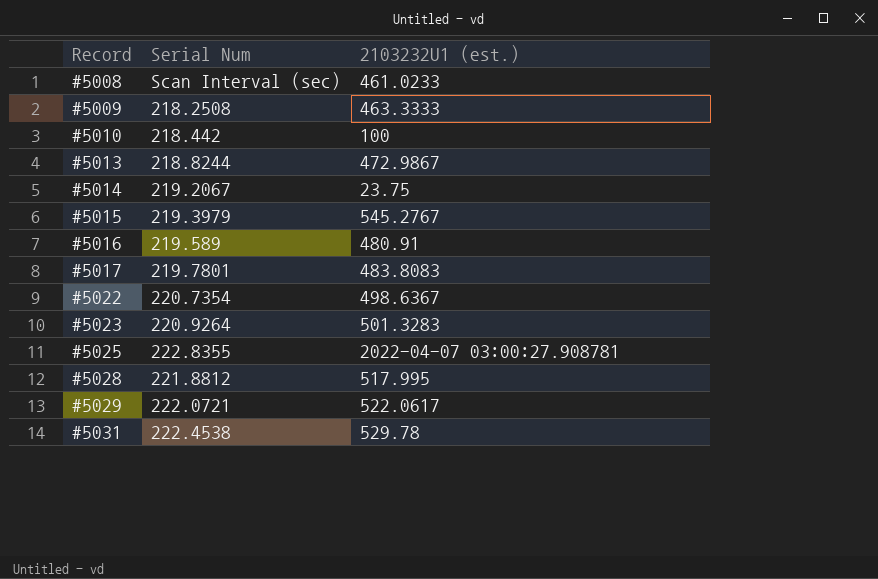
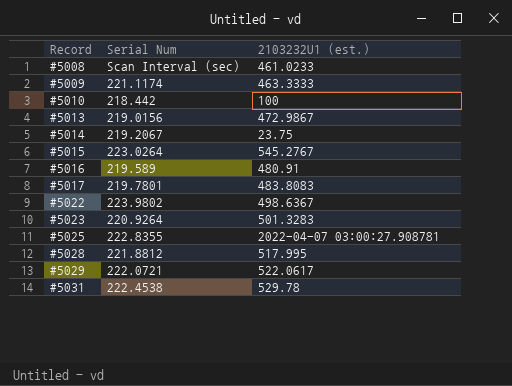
#5009 | Serial Num: 218.2508 -> 221.1174
#5013 | Serial Num: 218.8244 -> 219.0156
#5015 | Serial Num: 219.3979 -> 223.0264
#5022 | Serial Num: 220.7354 -> 223.9802

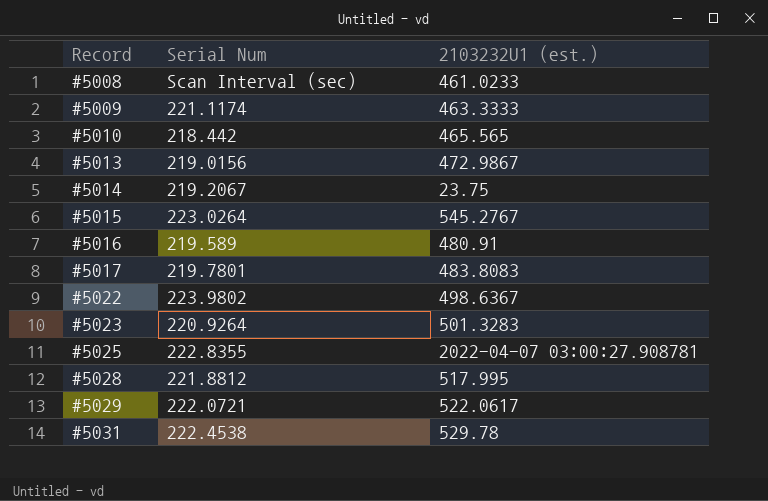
#5010 | 2103232U1 (est.): 100 -> 465.565

